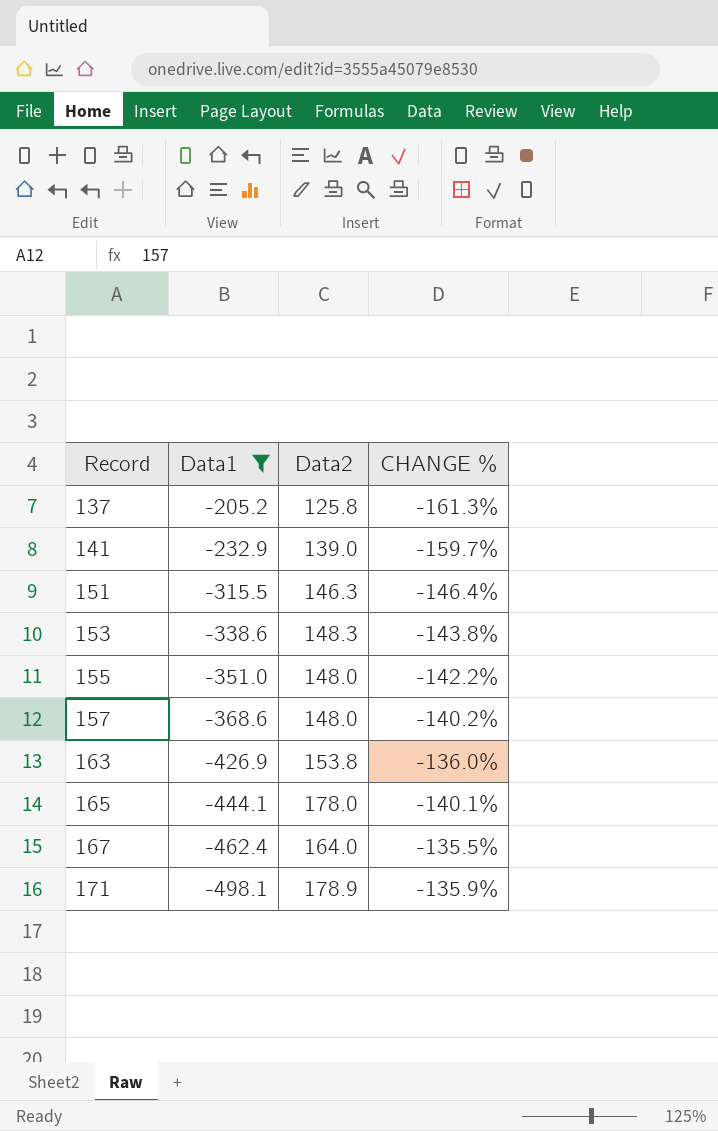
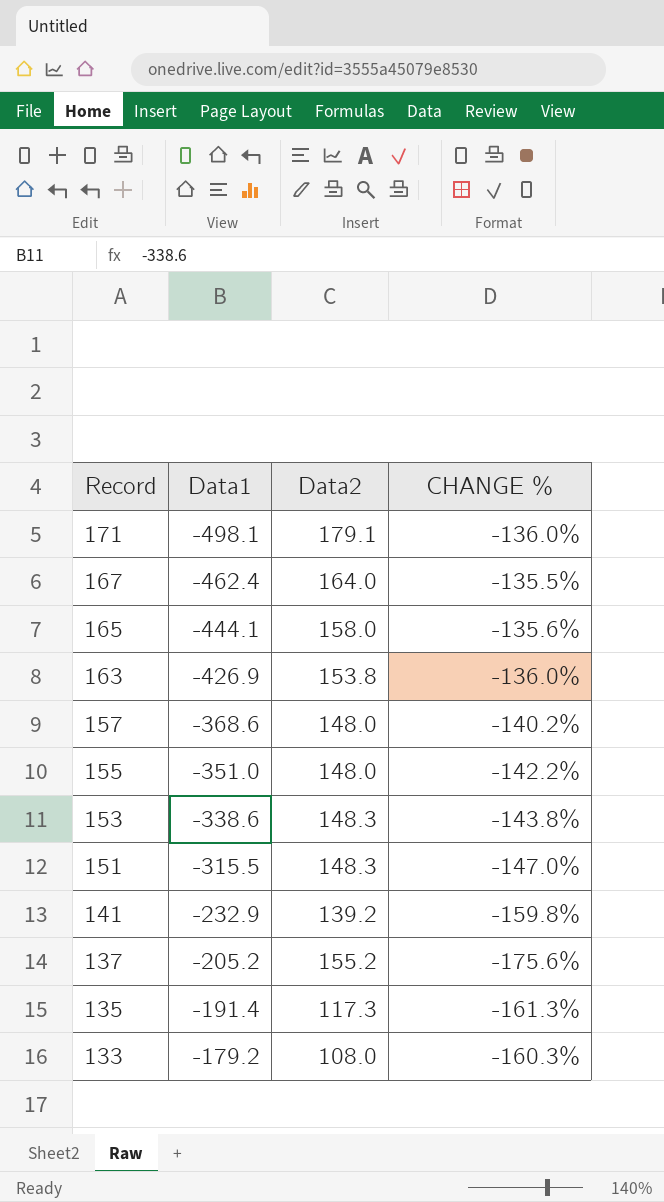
filter: Data1 <= -205.2 -> none
row order: Record ascending -> Record descending
171 | Data2: 178.9 -> 179.1
171 | CHANGE %: -135.9% -> -136.0%
165 | Data2: 178.0 -> 158.0
165 | CHANGE %: -140.1% -> -135.6%
151 | Data2: 146.3 -> 148.3
151 | CHANGE %: -146.4% -> -147.0%
141 | Data2: 139.0 -> 139.2
141 | CHANGE %: -159.7% -> -159.8%
137 | Data2: 125.8 -> 155.2
137 | CHANGE %: -161.3% -> -175.6%

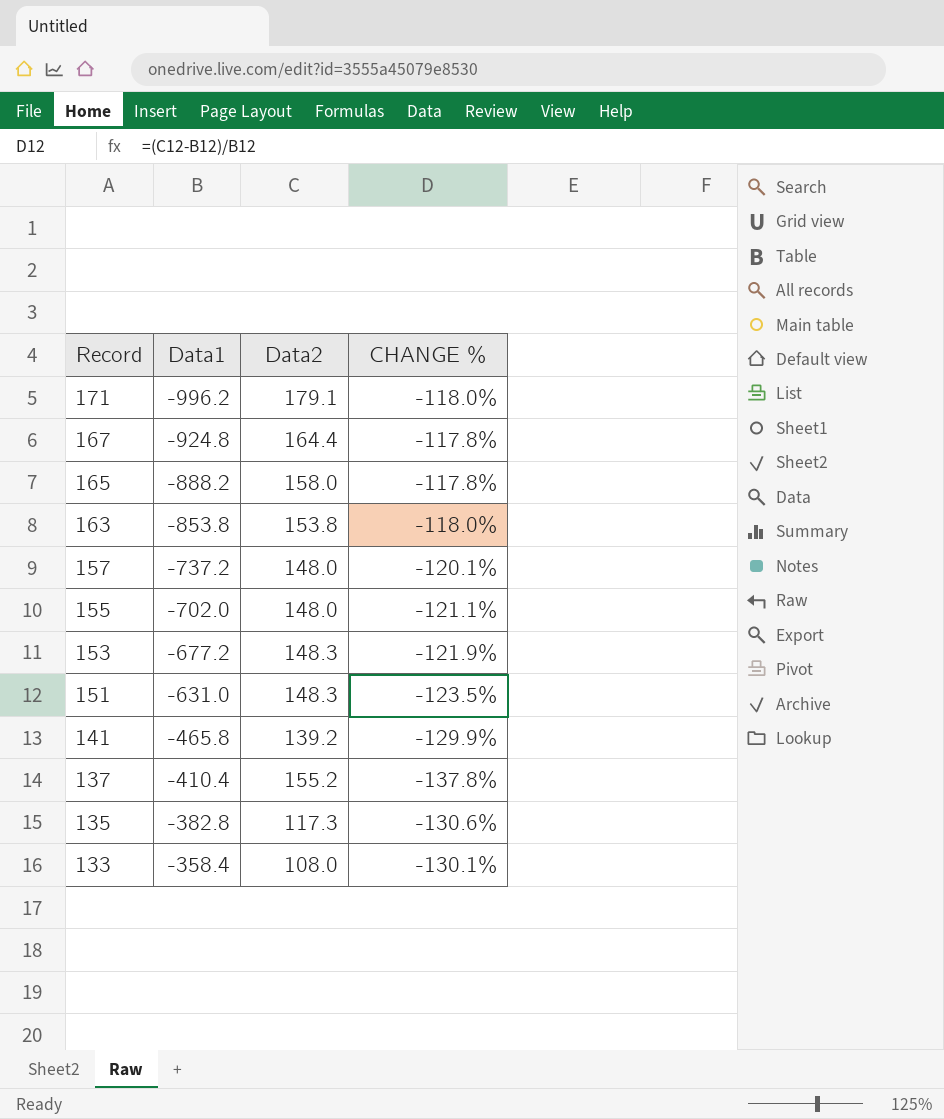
171 | Data1: -498.1 -> -996.2
171 | CHANGE %: -136.0% -> -118.0%
167 | Data1: -462.4 -> -924.8
167 | Data2: 164.0 -> 164.4
167 | CHANGE %: -135.5% -> -117.8%
165 | Data1: -444.1 -> -888.2
165 | CHANGE %: -135.6% -> -117.8%
163 | Data1: -426.9 -> -853.8
163 | CHANGE %: -136.0% -> -118.0%
157 | Data1: -368.6 -> -737.2
157 | CHANGE %: -140.2% -> -120.1%
155 | Data1: -351.0 -> -702.0
155 | CHANGE %: -142.2% -> -121.1%
153 | Data1: -338.6 -> -677.2
153 | CHANGE %: -143.8% -> -121.9%
151 | Data1: -315.5 -> -631.0
151 | CHANGE %: -147.0% -> -123.5%
141 | Data1: -232.9 -> -465.8
141 | CHANGE %: -159.8% -> -129.9%
137 | Data1: -205.2 -> -410.4
137 | CHANGE %: -175.6% -> -137.8%
135 | Data1: -191.4 -> -382.8
135 | CHANGE %: -161.3% -> -130.6%
133 | Data1: -179.2 -> -358.4
133 | CHANGE %: -160.3% -> -130.1%

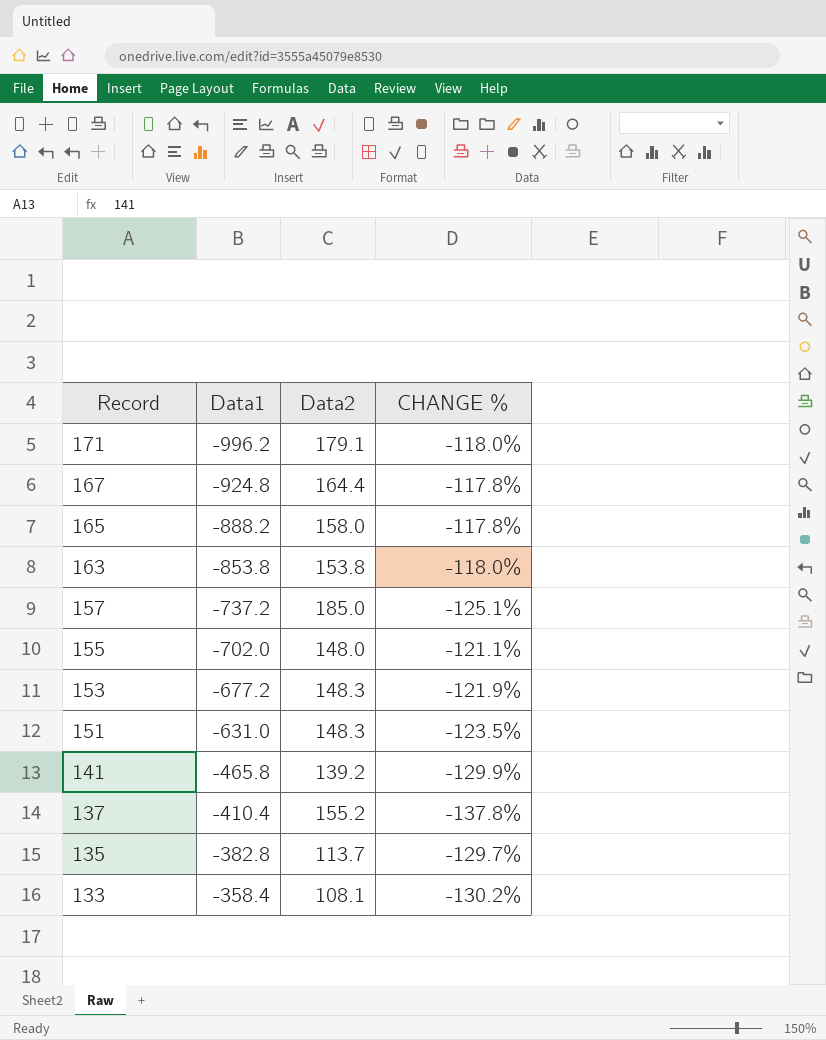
157 | Data2: 148.0 -> 185.0
157 | CHANGE %: -120.1% -> -125.1%
135 | Data2: 117.3 -> 113.7
135 | CHANGE %: -130.6% -> -129.7%
133 | Data2: 108.0 -> 108.1
133 | CHANGE %: -130.1% -> -130.2%

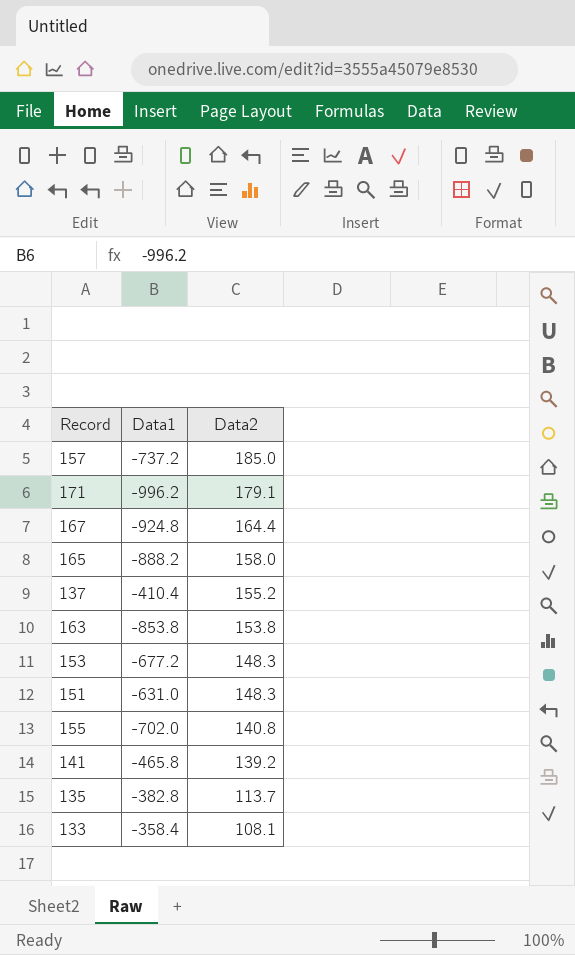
row order: Record descending -> Data2 descending
column CHANGE % | formula: ([Data2] - [Data1]) / [Data1] -> none
155 | Data2: 148.0 -> 140.8

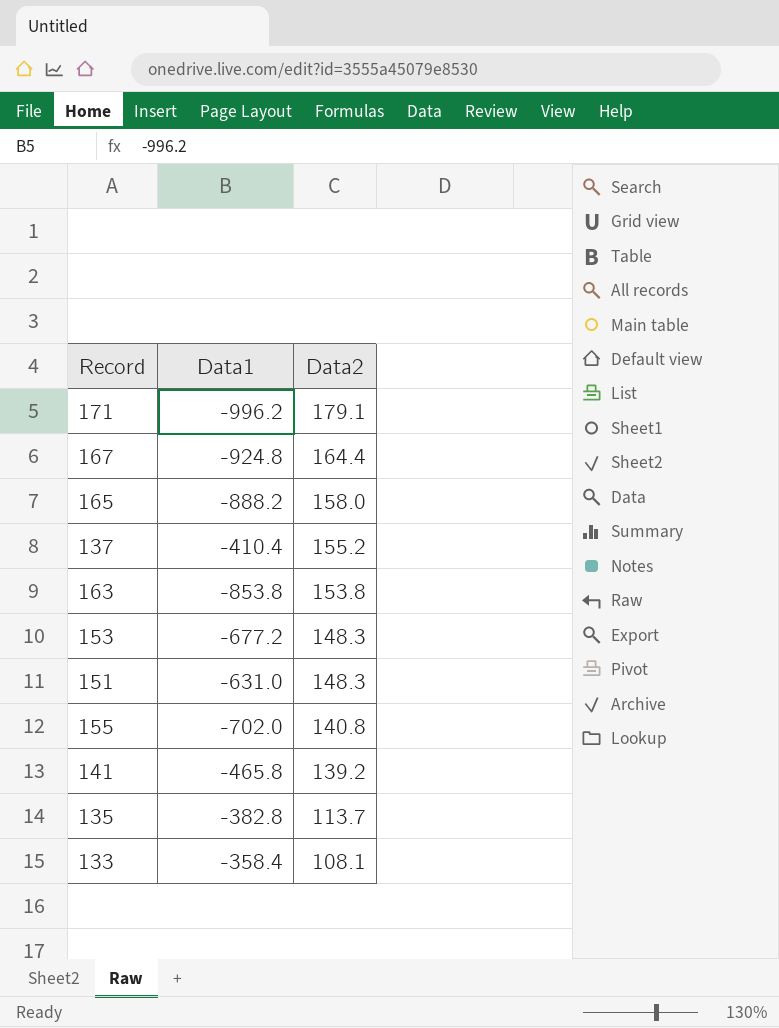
row 157: -737.2 | 185.0 -> none

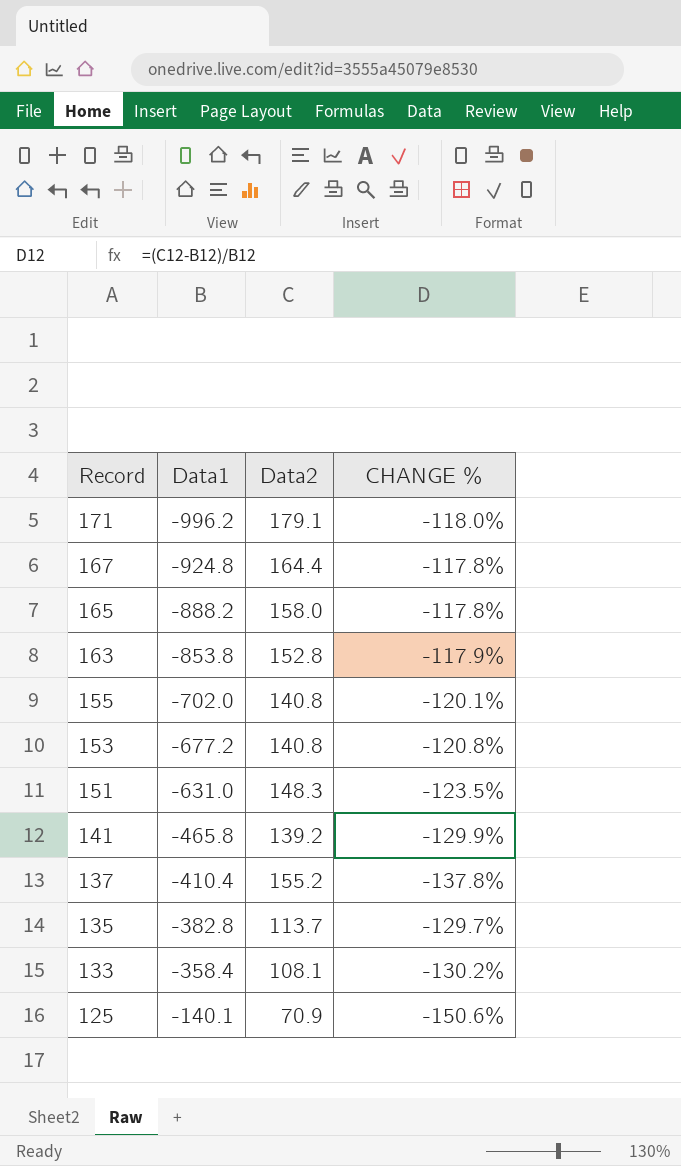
row order: Data2 descending -> Record descending
column CHANGE % | formula: none -> ([Data2] - [Data1]) / [Data1]
163 | Data2: 153.8 -> 152.8
153 | Data2: 148.3 -> 140.8
row 125: none -> -140.1 | 70.9 | -150.6%

